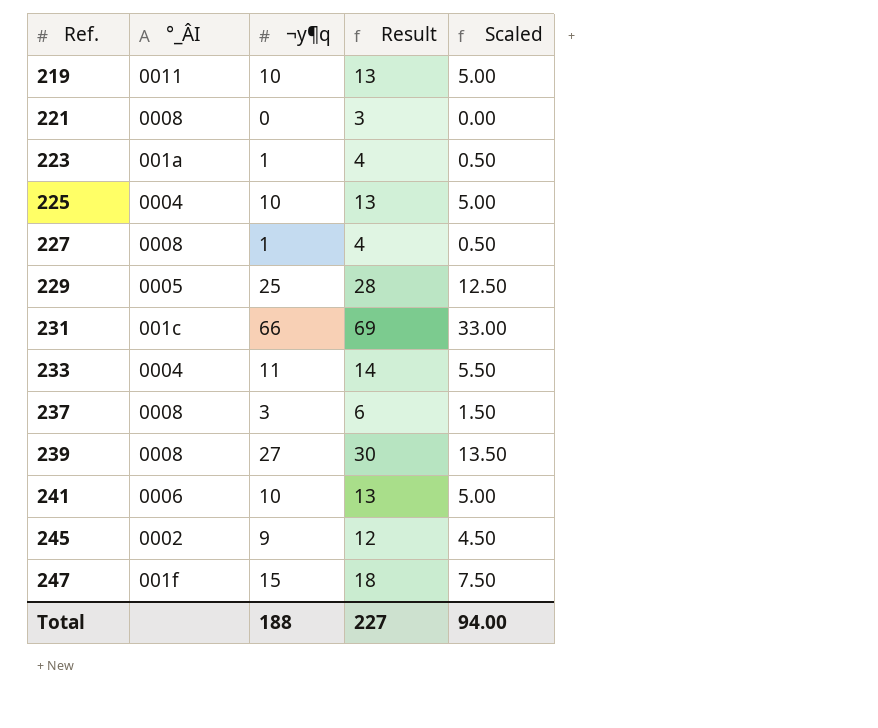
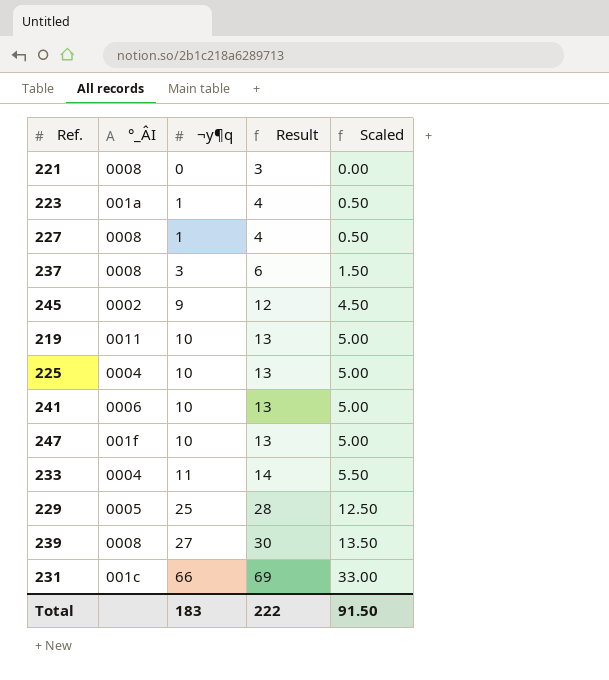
row order: Ref. ascending -> ¬y¶q ascending
247 | ¬y¶q: 15 -> 10
247 | Result: 18 -> 13
247 | Scaled: 7.50 -> 5.00
Total | ¬y¶q: 188 -> 183
Total | Result: 227 -> 222
Total | Scaled: 94.00 -> 91.50

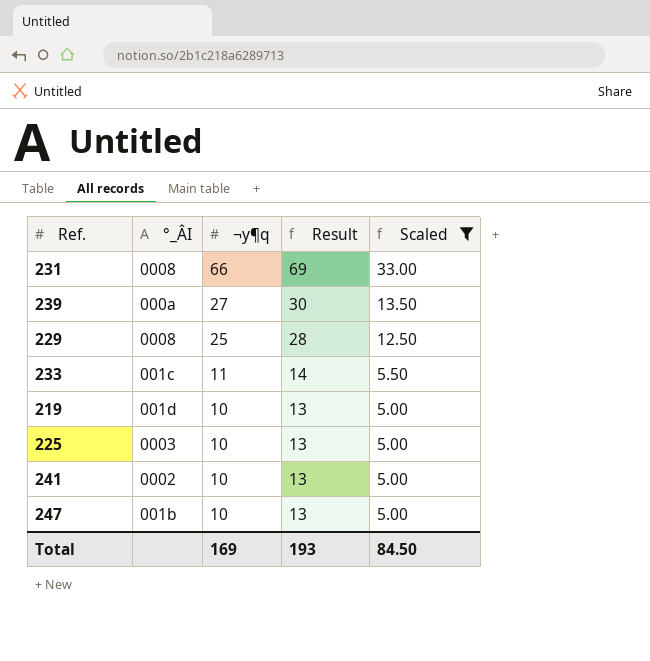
filter: none -> Scaled >= 5.00
row order: ¬y¶q ascending -> ¬y¶q descending
231 | °_ÂI: 001c -> 0008
239 | °_ÂI: 0008 -> 000a
229 | °_ÂI: 0005 -> 0008
233 | °_ÂI: 0004 -> 001c
219 | °_ÂI: 0011 -> 001d
225 | °_ÂI: 0004 -> 0003
241 | °_ÂI: 0006 -> 0002
247 | °_ÂI: 001f -> 001b
Total | ¬y¶q: 183 -> 169
Total | Result: 222 -> 193
Total | Scaled: 91.50 -> 84.50

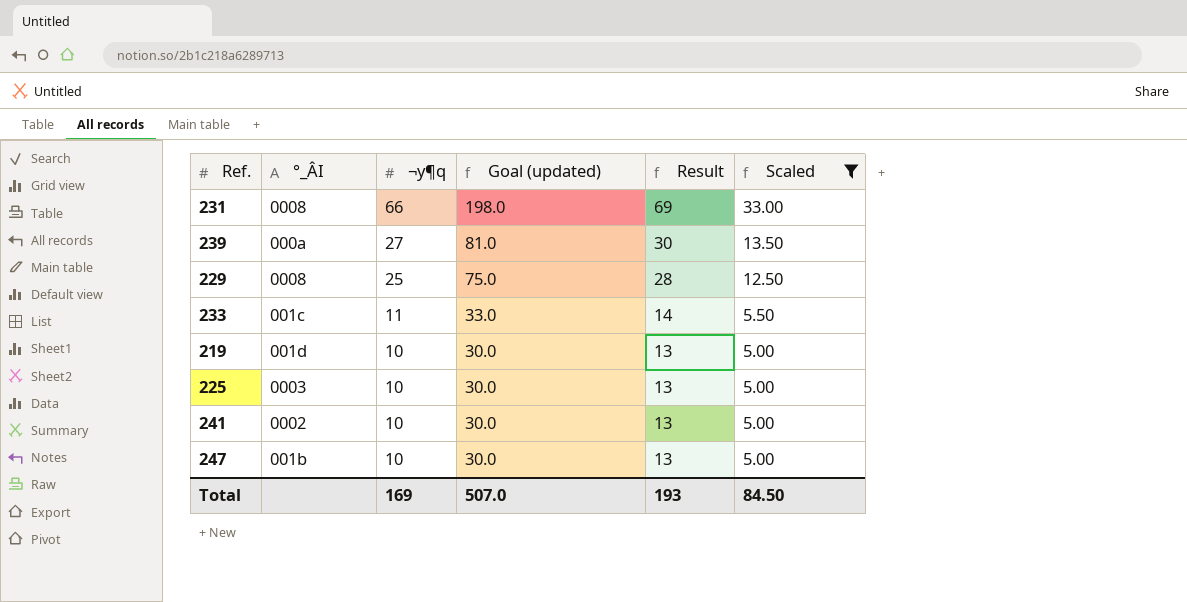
column Goal (updated) | formula: none -> [¬y¶q] * 3

